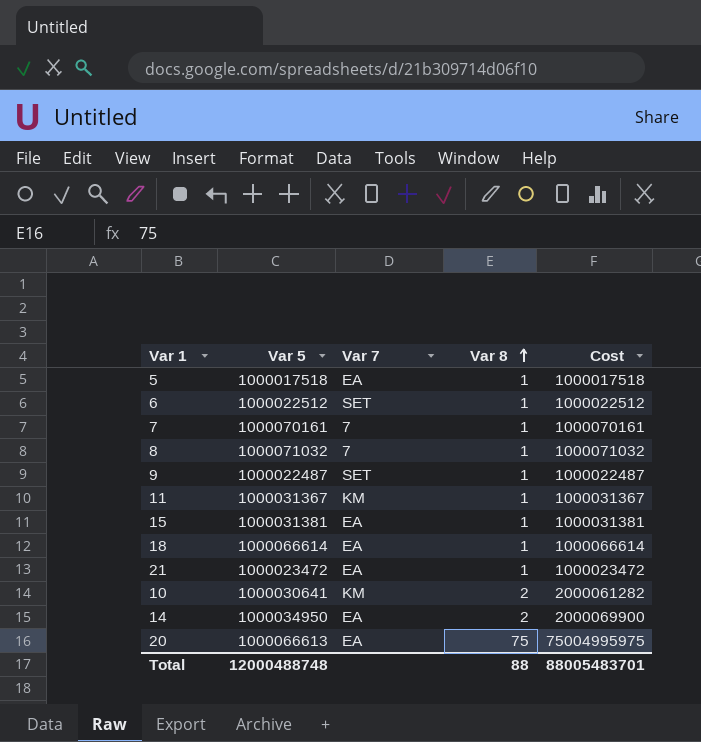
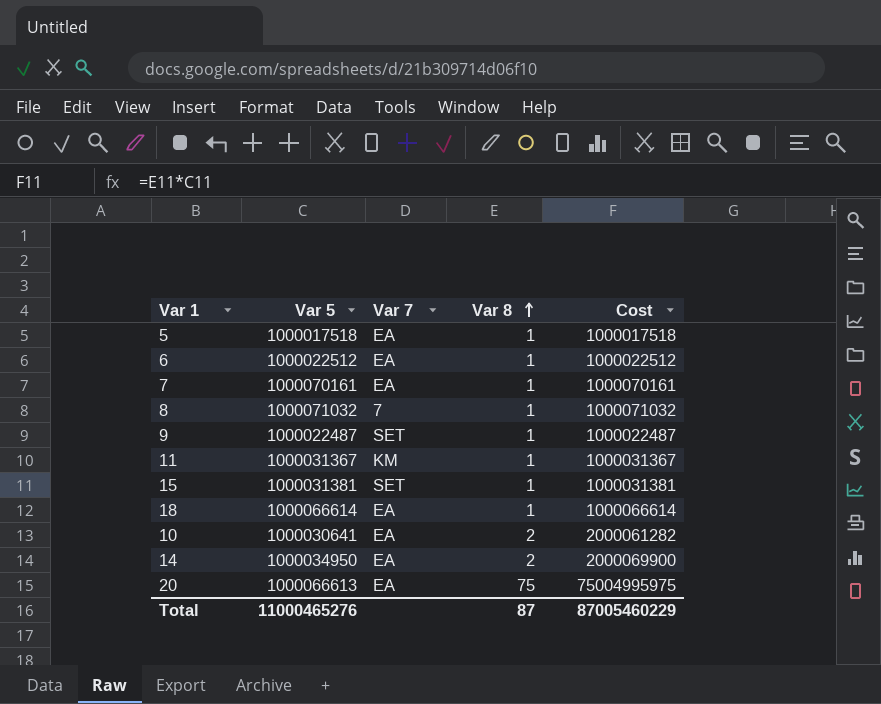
row 21: 1000023472 | EA | 1 | 1000023472 -> none
6 | Var 7: SET -> EA
7 | Var 7: 7 -> EA
15 | Var 7: EA -> SET
10 | Var 7: KM -> EA
Total | Var 5: 12000488748 -> 11000465276
Total | Var 8: 88 -> 87
Total | Cost: 88005483701 -> 87005460229

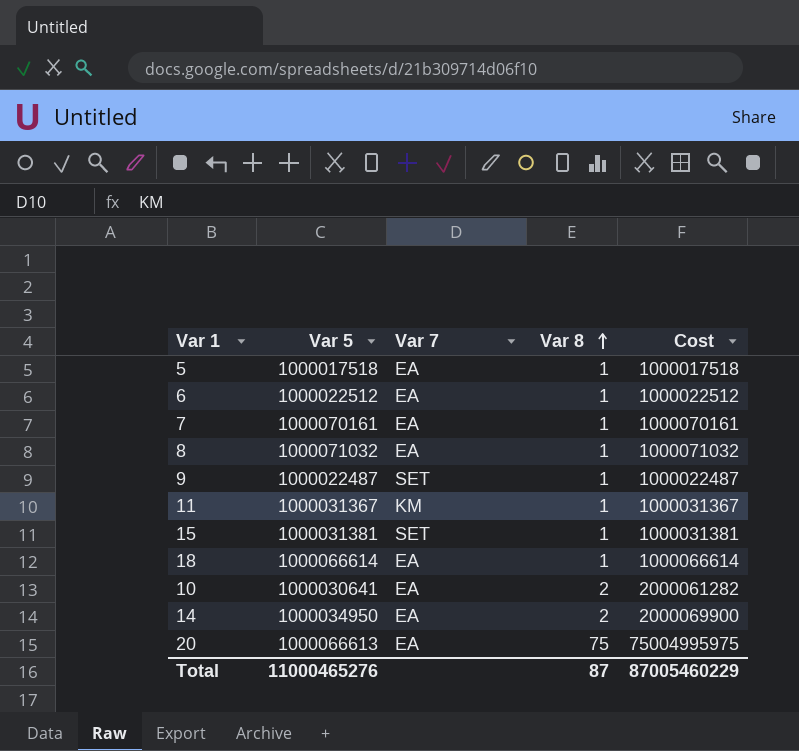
8 | Var 7: 7 -> EA

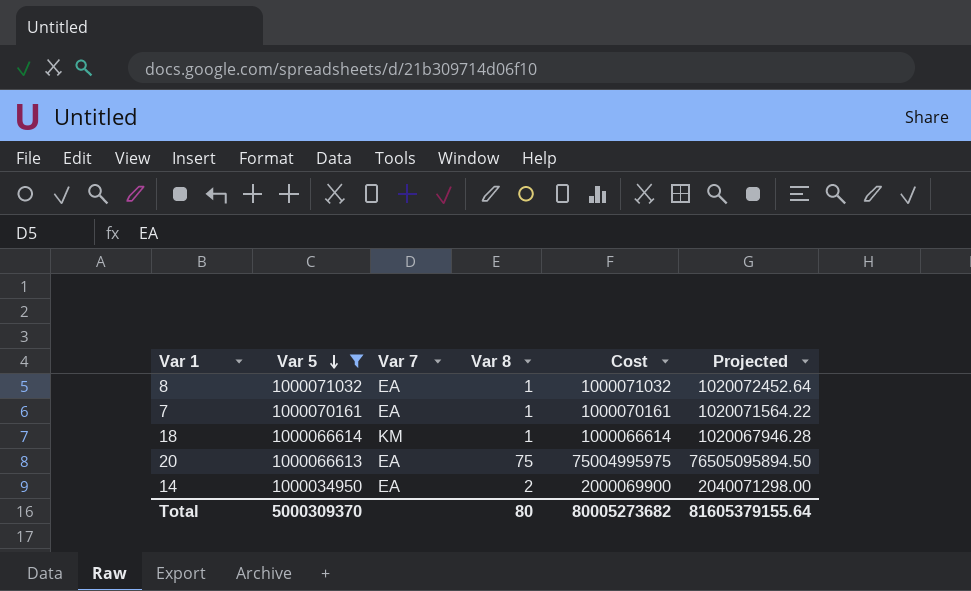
filter: none -> Var 5 >= 1000034950
row order: Var 8 ascending -> Var 5 descending
column Projected | formula: none -> [Cost] * 1.02
18 | Var 7: EA -> KM
Total | Var 5: 11000465276 -> 5000309370
Total | Var 8: 87 -> 80
Total | Cost: 87005460229 -> 80005273682

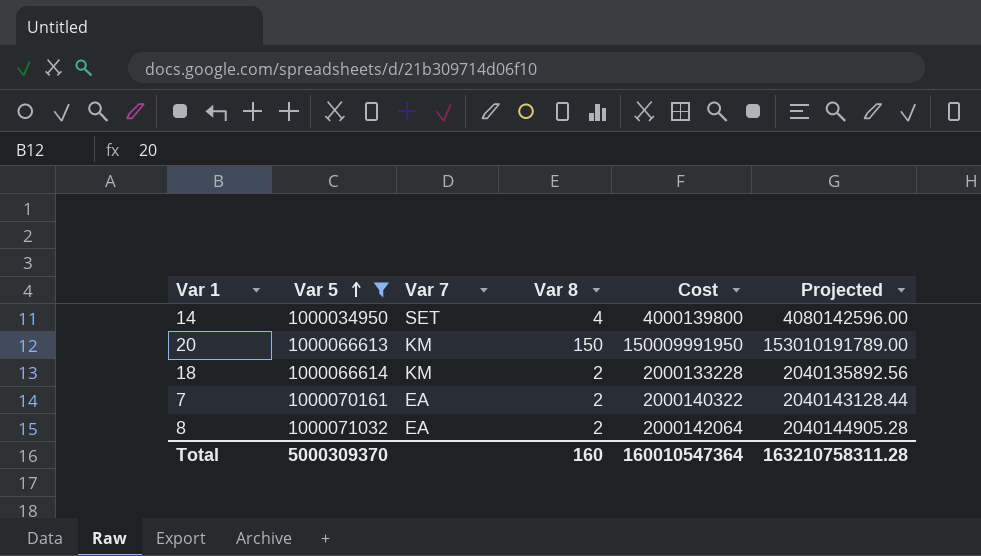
row order: Var 5 descending -> Var 5 ascending
14 | Var 7: EA -> SET
14 | Var 8: 2 -> 4
14 | Cost: 2000069900 -> 4000139800
14 | Projected: 2040071298.00 -> 4080142596.00
20 | Var 7: EA -> KM
20 | Var 8: 75 -> 150
20 | Cost: 75004995975 -> 150009991950
20 | Projected: 76505095894.50 -> 153010191789.00
18 | Var 8: 1 -> 2
18 | Cost: 1000066614 -> 2000133228
18 | Projected: 1020067946.28 -> 2040135892.56
7 | Var 8: 1 -> 2
7 | Cost: 1000070161 -> 2000140322
7 | Projected: 1020071564.22 -> 2040143128.44
8 | Var 8: 1 -> 2
8 | Cost: 1000071032 -> 2000142064
8 | Projected: 1020072452.64 -> 2040144905.28
Total | Var 8: 80 -> 160
Total | Cost: 80005273682 -> 160010547364
Total | Projected: 81605379155.64 -> 163210758311.28

